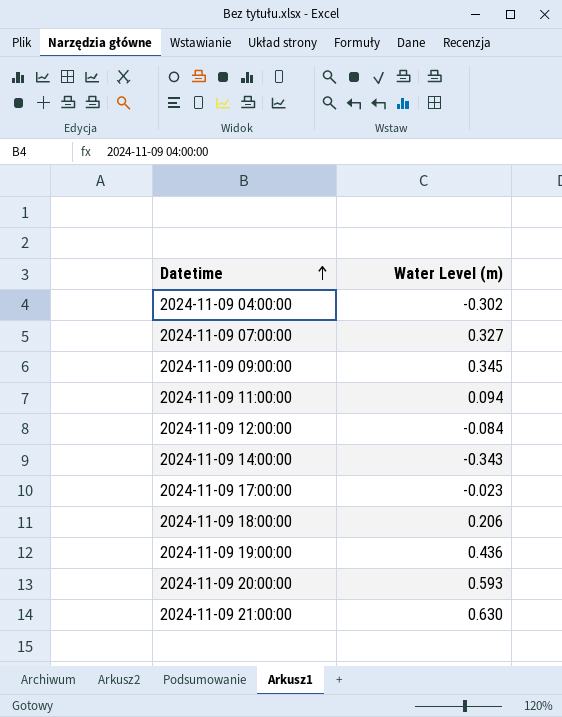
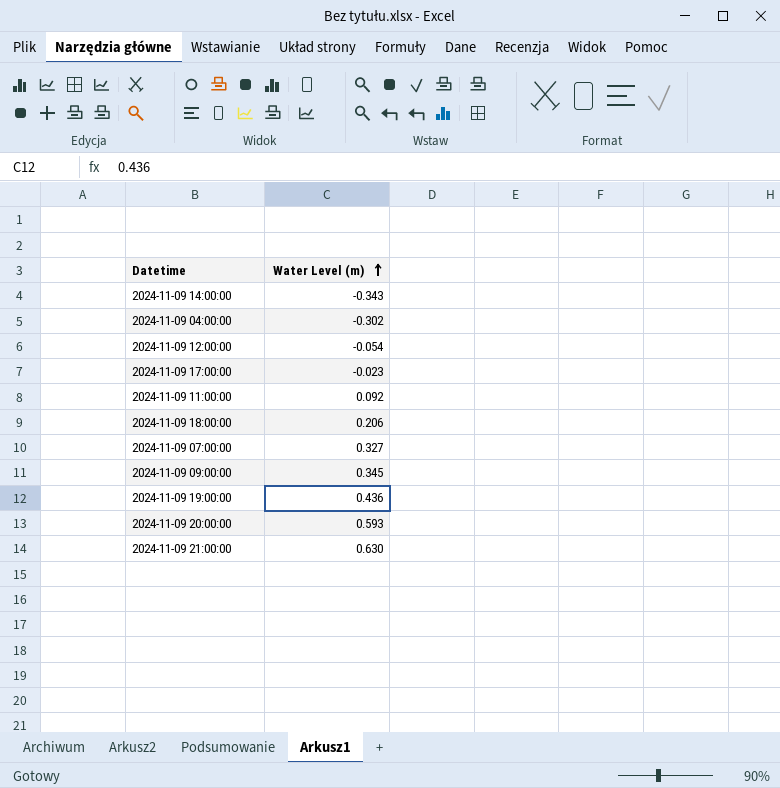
row order: Datetime ascending -> Water Level (m) ascending
2024-11-09 12:00:00 | Water Level (m): -0.084 -> -0.054
2024-11-09 11:00:00 | Water Level (m): 0.094 -> 0.092

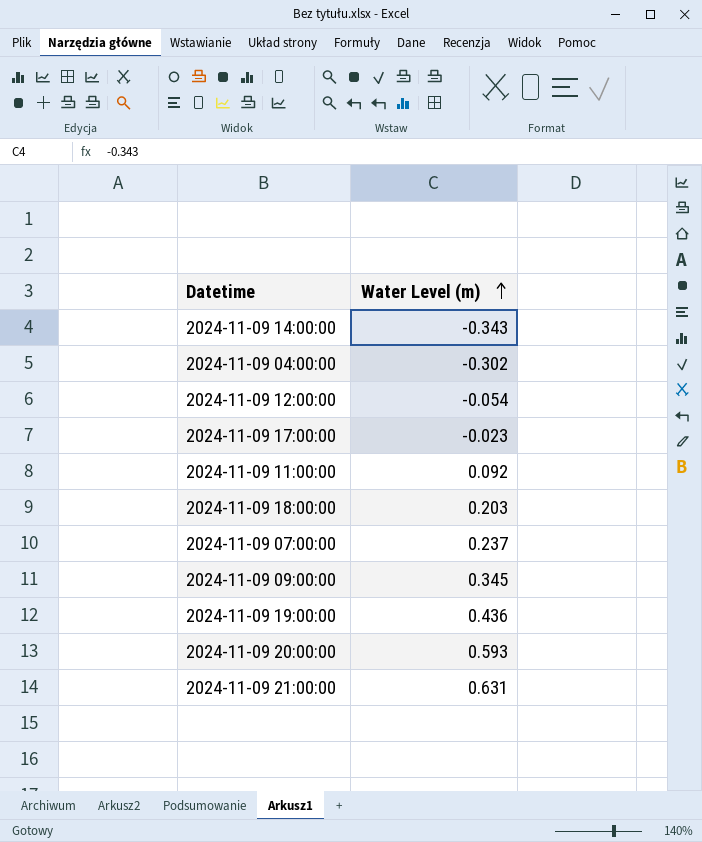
2024-11-09 18:00:00 | Water Level (m): 0.206 -> 0.203
2024-11-09 07:00:00 | Water Level (m): 0.327 -> 0.237
2024-11-09 21:00:00 | Water Level (m): 0.630 -> 0.631

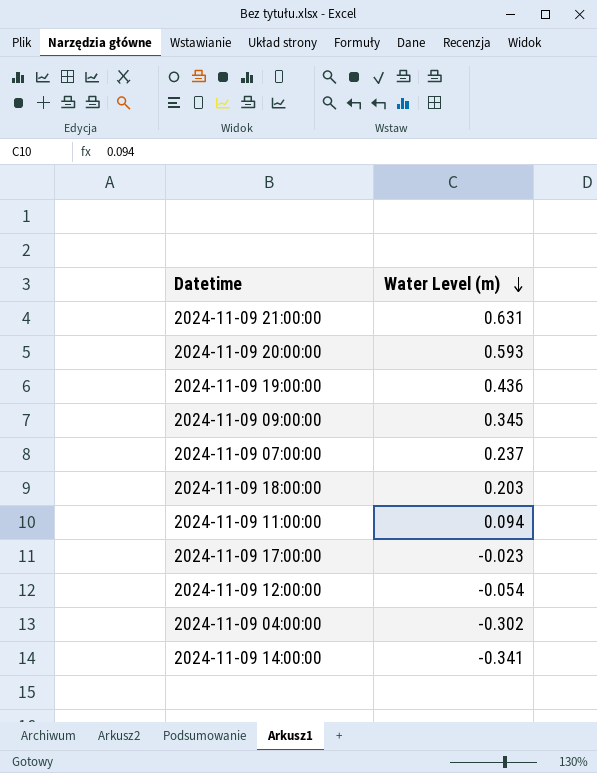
row order: Water Level (m) ascending -> Water Level (m) descending
2024-11-09 11:00:00 | Water Level (m): 0.092 -> 0.094
2024-11-09 14:00:00 | Water Level (m): -0.343 -> -0.341

